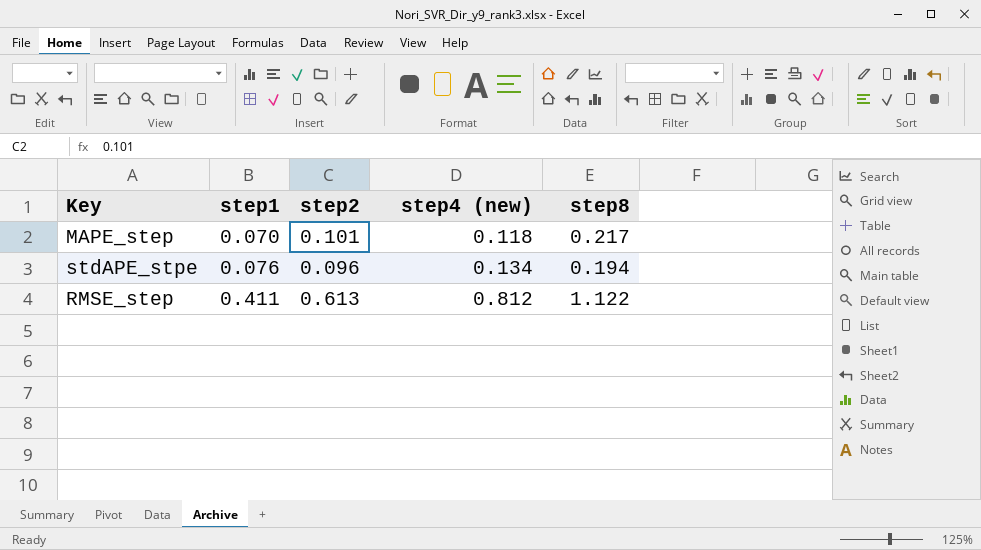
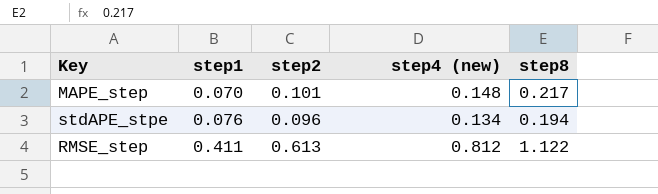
MAPE_step | step4 (new): 0.118 -> 0.148

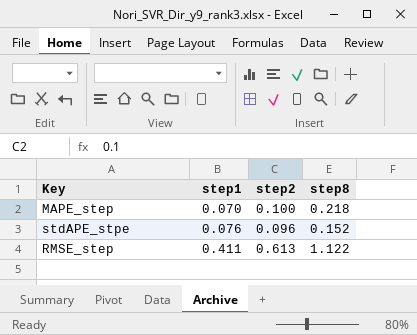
column step4 (new) | position: 4 -> none
MAPE_step | step2: 0.101 -> 0.100
MAPE_step | step8: 0.217 -> 0.218
stdAPE_stpe | step8: 0.194 -> 0.152

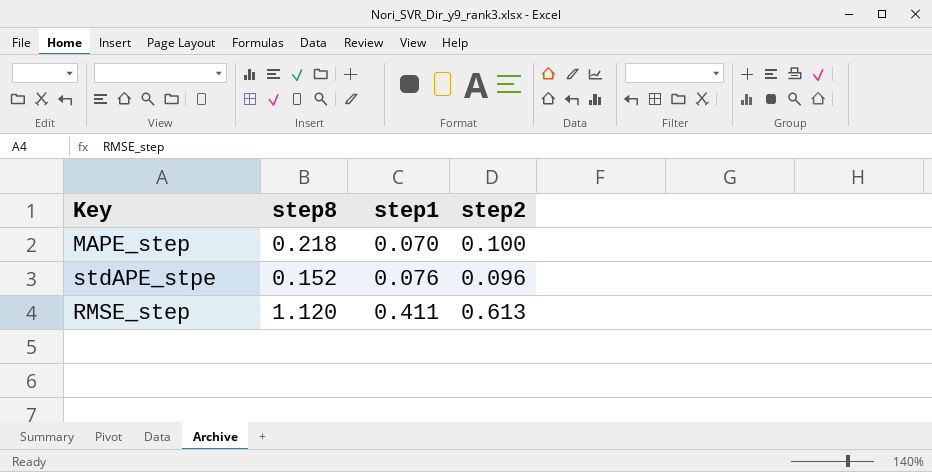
column step8 | position: 4 -> 2
RMSE_step | step8: 1.122 -> 1.120

